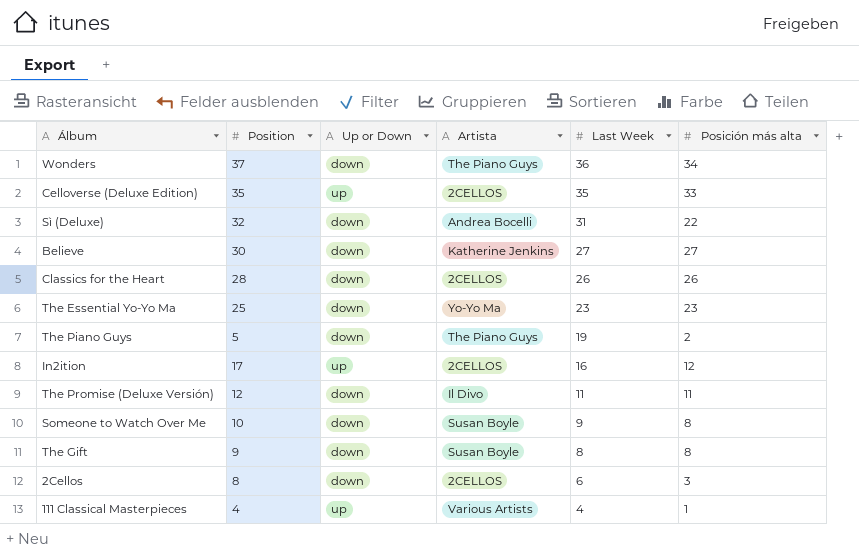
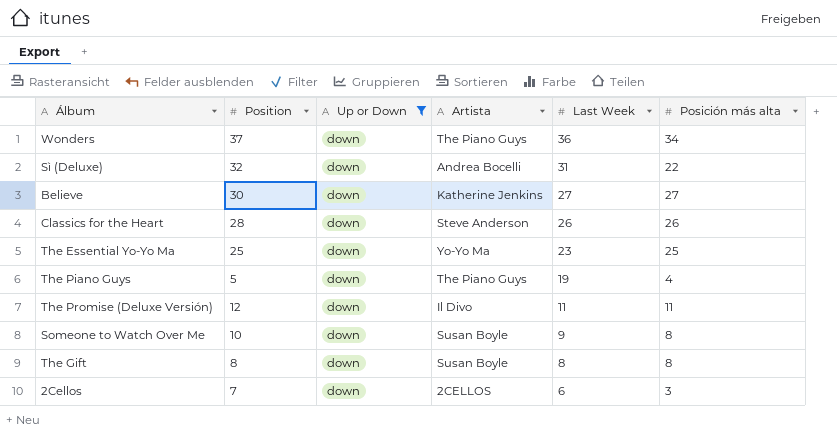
filter: none -> Up or Down = down
Classics for the Heart | Artista: 2CELLOS -> Steve Anderson
The Essential Yo-Yo Ma | Posición más alta: 23 -> 25
The Piano Guys | Posición más alta: 2 -> 4
The Gift | Position: 9 -> 8
2Cellos | Position: 8 -> 7

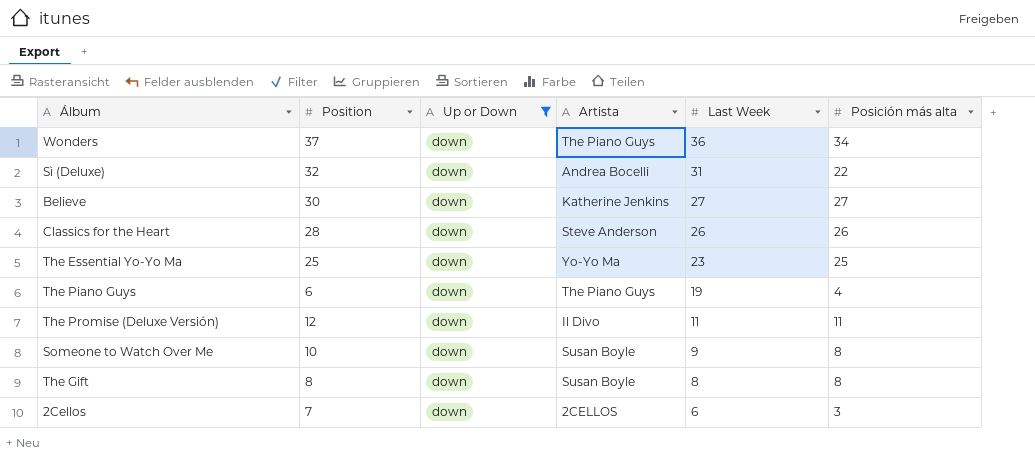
The Piano Guys | Position: 5 -> 6

